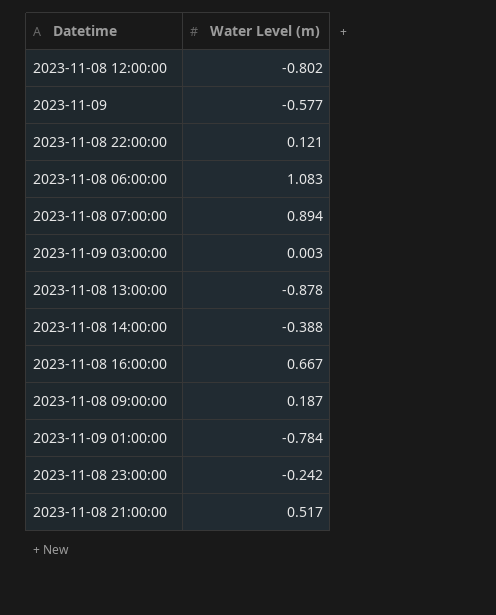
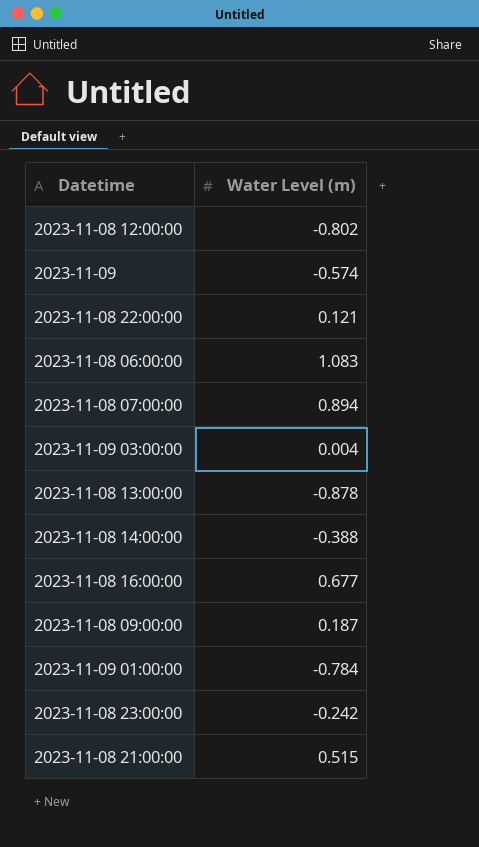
2023-11-09 | Water Level (m): -0.577 -> -0.574
2023-11-09 03:00:00 | Water Level (m): 0.003 -> 0.004
2023-11-08 16:00:00 | Water Level (m): 0.667 -> 0.677
2023-11-08 21:00:00 | Water Level (m): 0.517 -> 0.515

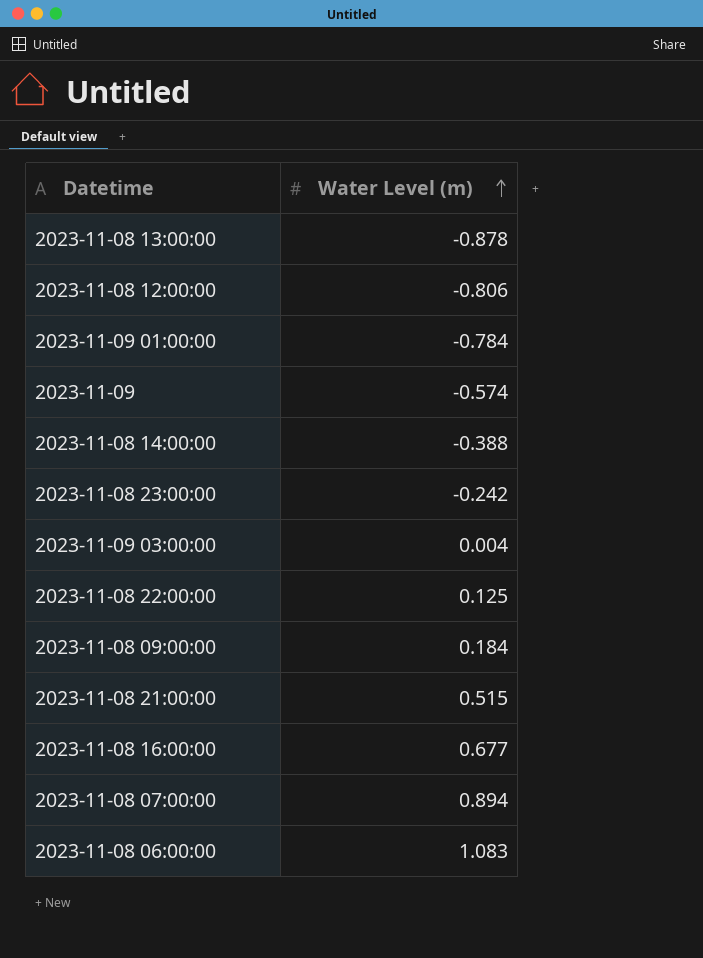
row order: none -> Water Level (m) ascending
2023-11-08 12:00:00 | Water Level (m): -0.802 -> -0.806
2023-11-08 22:00:00 | Water Level (m): 0.121 -> 0.125
2023-11-08 09:00:00 | Water Level (m): 0.187 -> 0.184

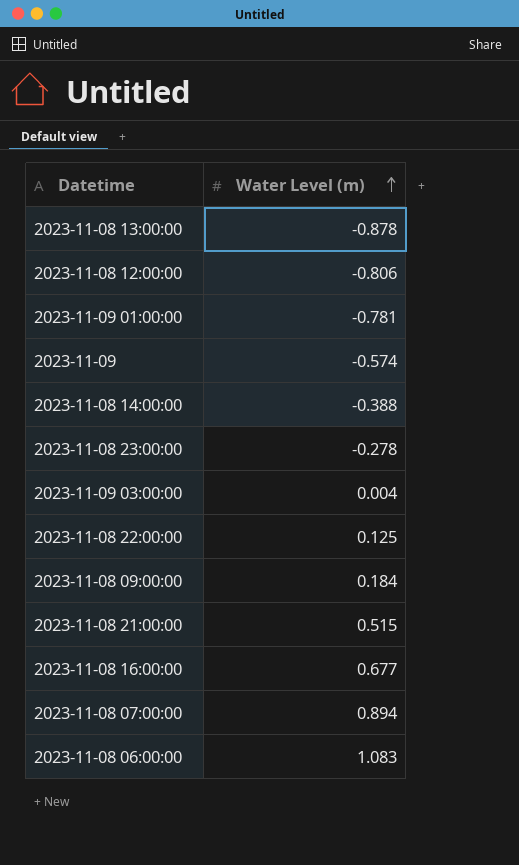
2023-11-09 01:00:00 | Water Level (m): -0.784 -> -0.781
2023-11-08 23:00:00 | Water Level (m): -0.242 -> -0.278

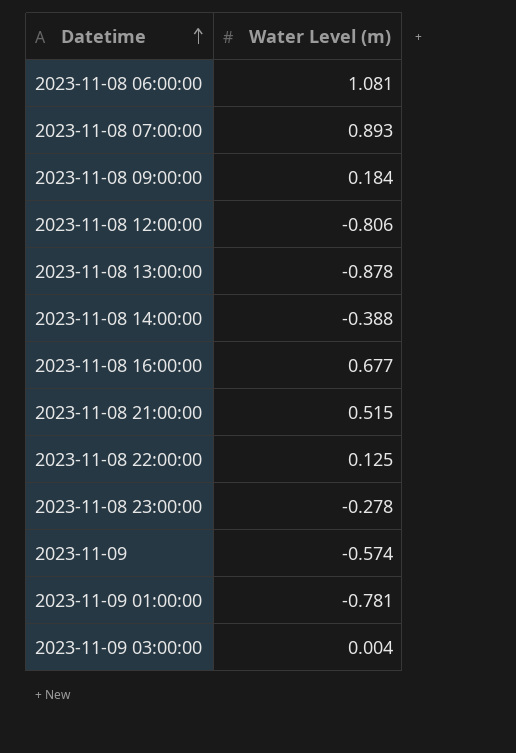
row order: Water Level (m) ascending -> Datetime ascending
2023-11-08 06:00:00 | Water Level (m): 1.083 -> 1.081
2023-11-08 07:00:00 | Water Level (m): 0.894 -> 0.893

